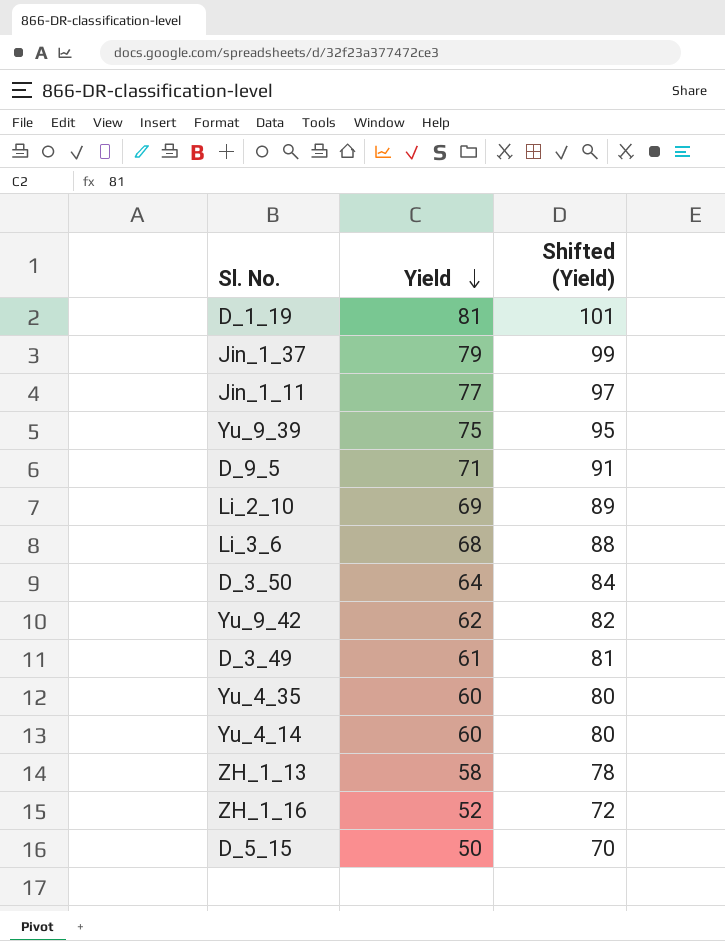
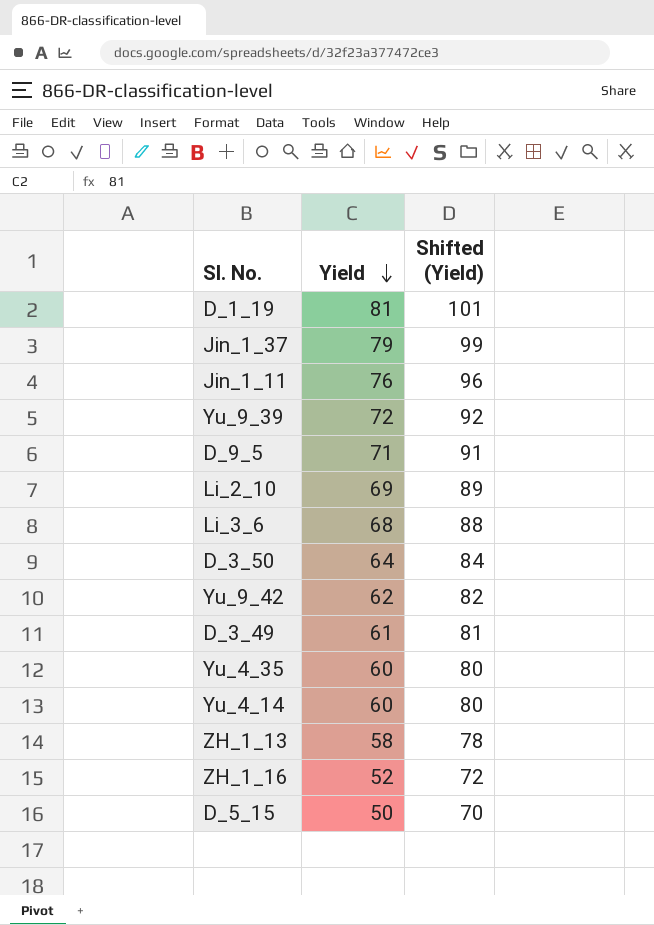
Jin_1_11 | Yield: 77 -> 76
Jin_1_11 | Shifted (Yield): 97 -> 96
Yu_9_39 | Yield: 75 -> 72
Yu_9_39 | Shifted (Yield): 95 -> 92

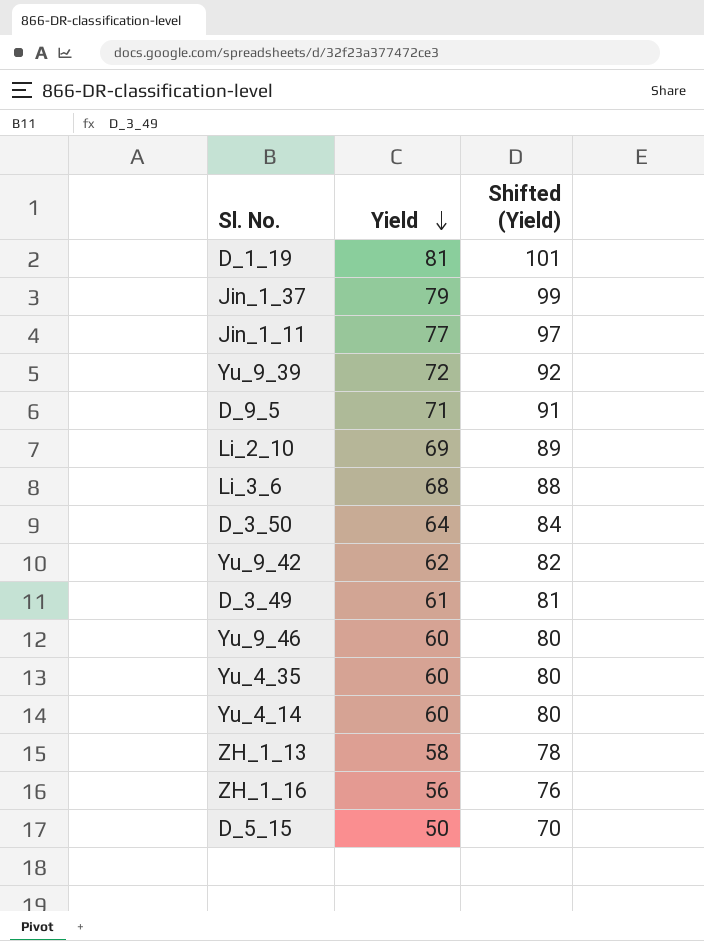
Jin_1_11 | Yield: 76 -> 77
Jin_1_11 | Shifted (Yield): 96 -> 97
row Yu_9_46: none -> 60 | 80
ZH_1_16 | Yield: 52 -> 56
ZH_1_16 | Shifted (Yield): 72 -> 76

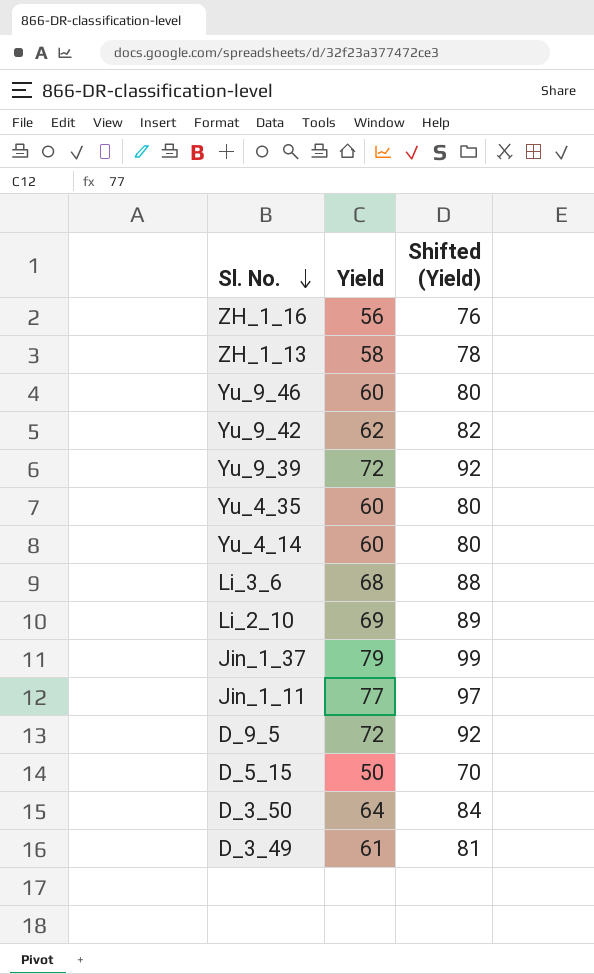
row order: Yield descending -> Sl. No. descending
row D_1_19: 81 | 101 -> none
D_9_5 | Yield: 71 -> 72
D_9_5 | Shifted (Yield): 91 -> 92

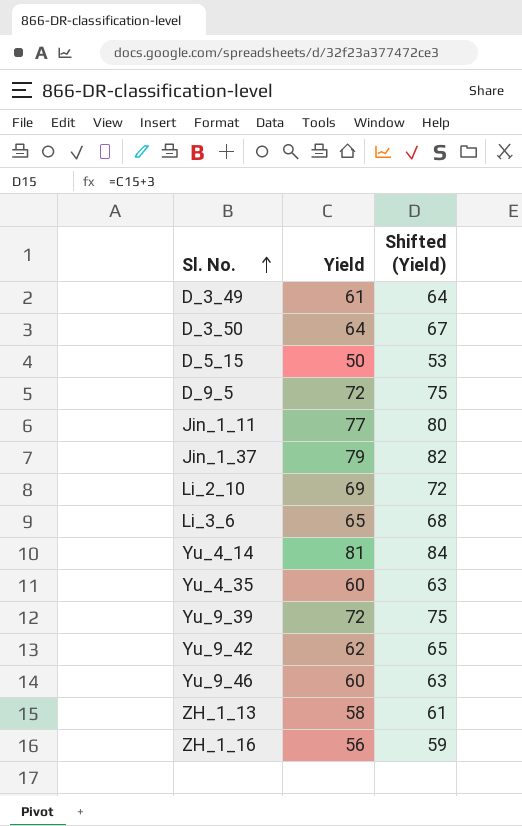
row order: Sl. No. descending -> Sl. No. ascending
column Shifted (Yield) | formula: [Yield] + 20 -> [Yield] + 3
Li_3_6 | Yield: 68 -> 65
Yu_4_14 | Yield: 60 -> 81

